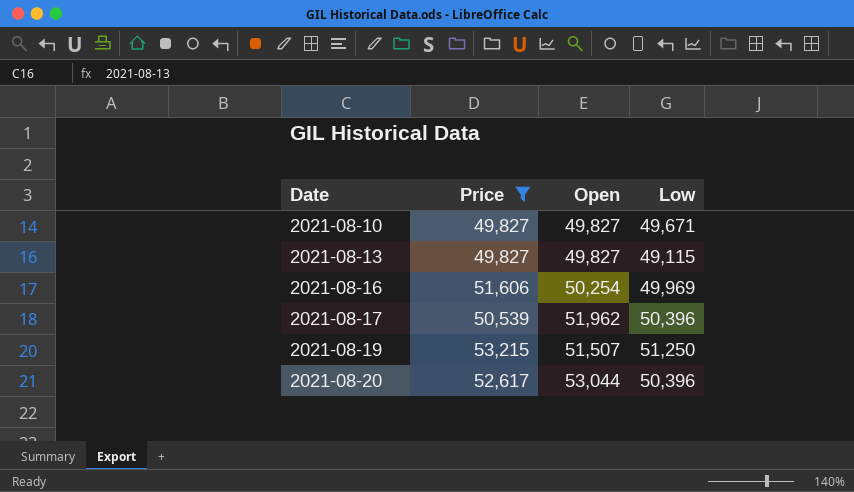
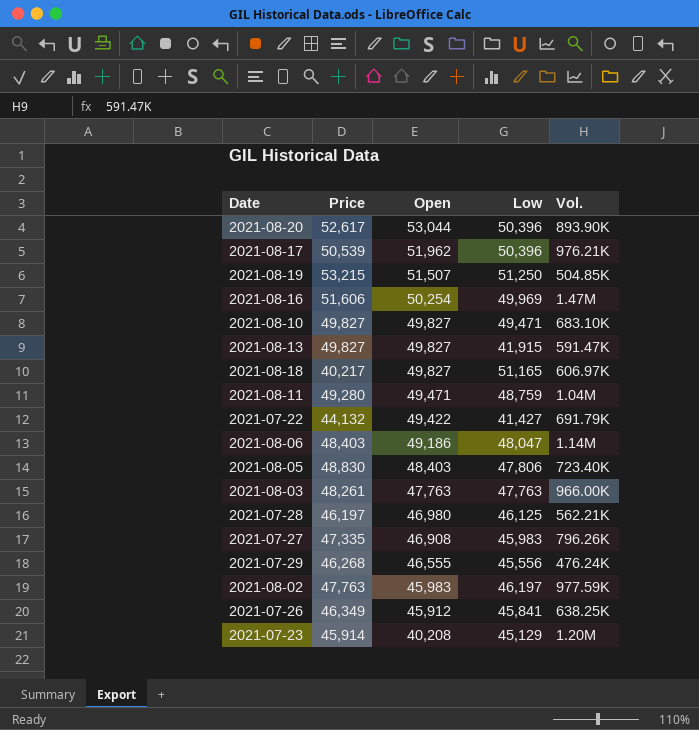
filter: Price >= 49,827 -> none
row order: Date ascending -> Open descending
column Vol. | position: none -> 5
2021-08-10 | Low: 49,671 -> 49,471
2021-08-13 | Low: 49,115 -> 41,915

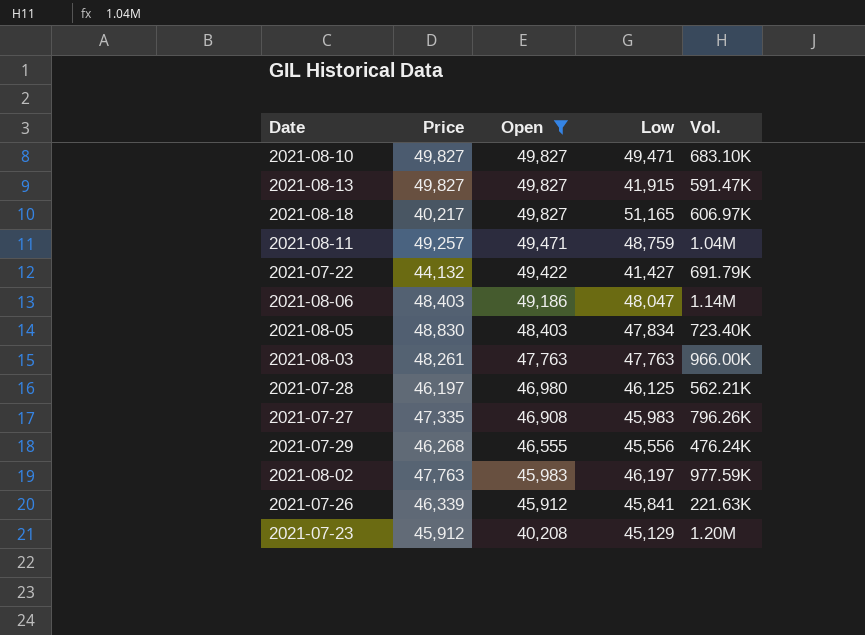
filter: none -> Open <= 49,827
2021-08-11 | Price: 49,280 -> 49,257
2021-08-05 | Low: 47,806 -> 47,834
2021-07-26 | Price: 46,349 -> 46,339
2021-07-26 | Vol.: 638.25K -> 221.63K
2021-07-23 | Price: 45,914 -> 45,912

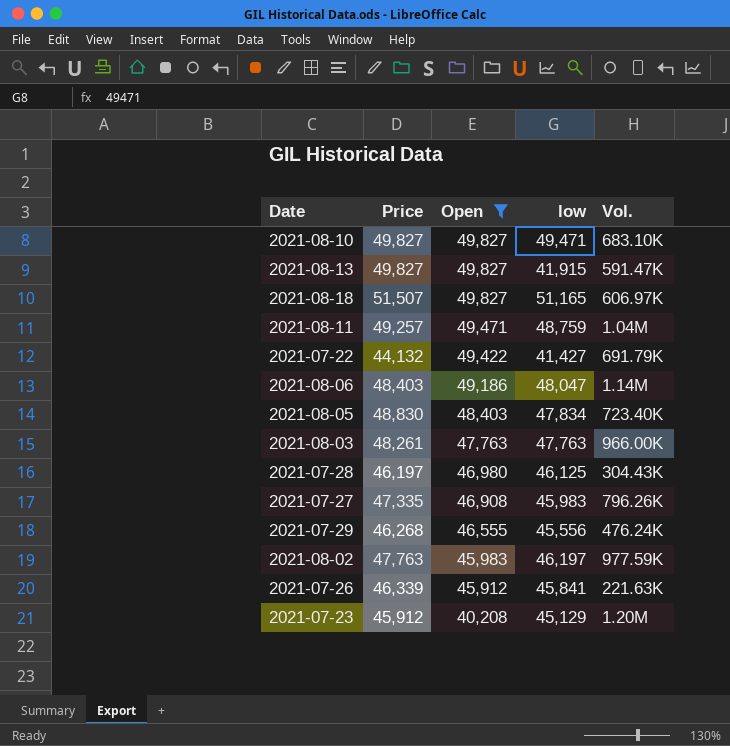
column name: Low -> low
2021-08-18 | Price: 40,217 -> 51,507
2021-07-28 | Vol.: 562.21K -> 304.43K

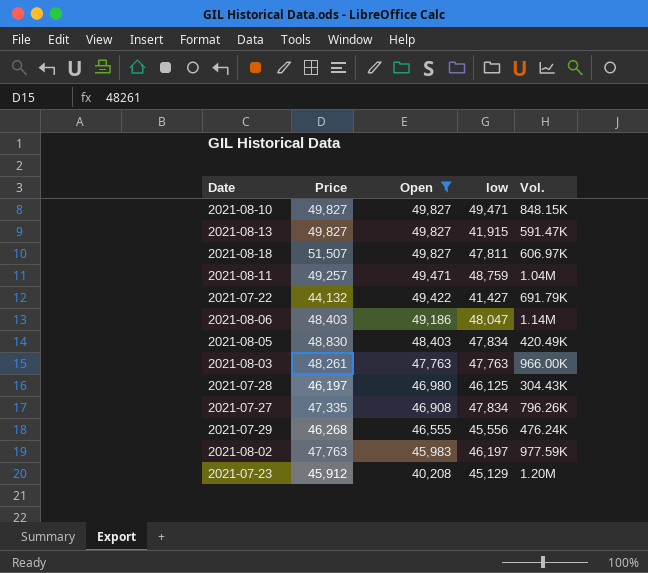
row 2021-07-26: 46,339 | 45,912 | 45,841 | 221.63K -> none
2021-08-10 | Vol.: 683.10K -> 848.15K
2021-08-18 | low: 51,165 -> 47,811
2021-08-05 | Vol.: 723.40K -> 420.49K
2021-07-27 | low: 45,983 -> 47,834

